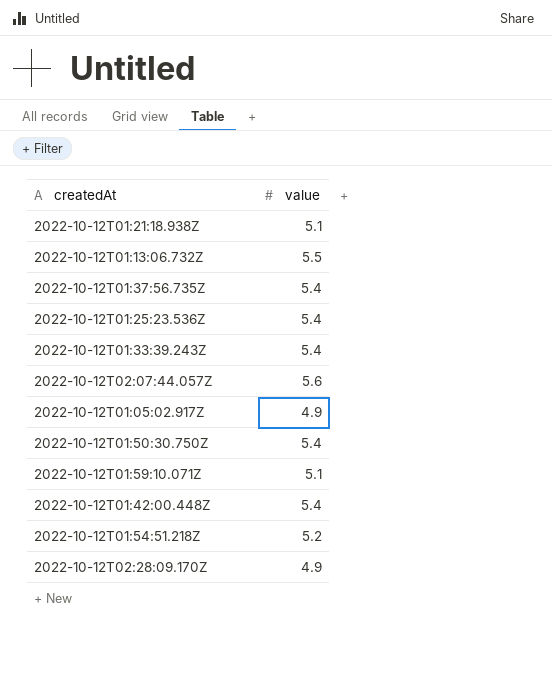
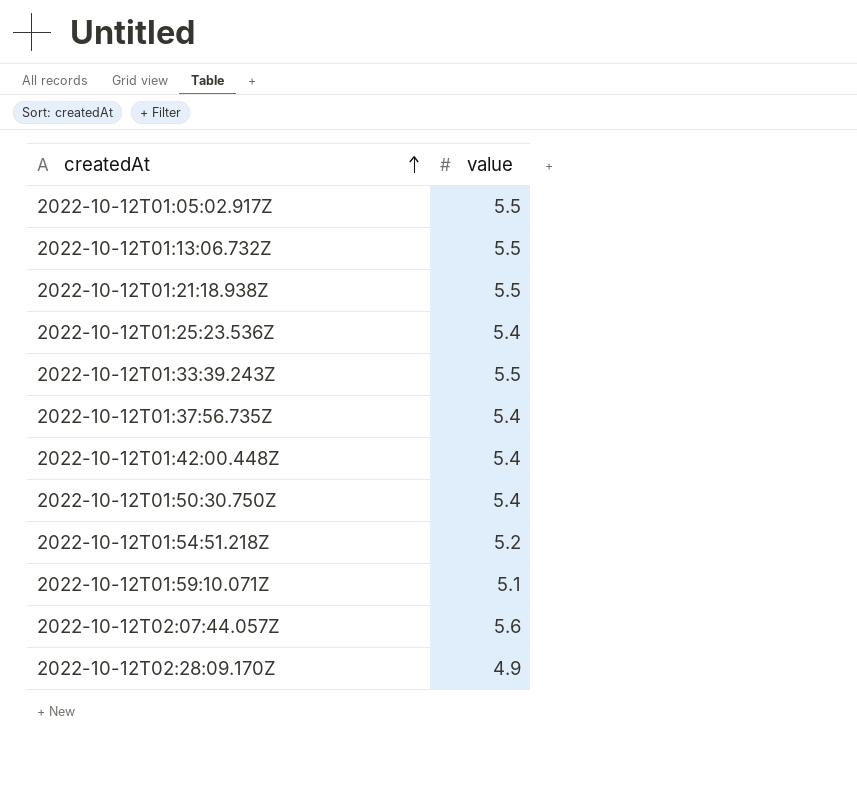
row order: none -> createdAt ascending
2022-10-12T01:05:02.917Z | value: 4.9 -> 5.5
2022-10-12T01:21:18.938Z | value: 5.1 -> 5.5
2022-10-12T01:33:39.243Z | value: 5.4 -> 5.5

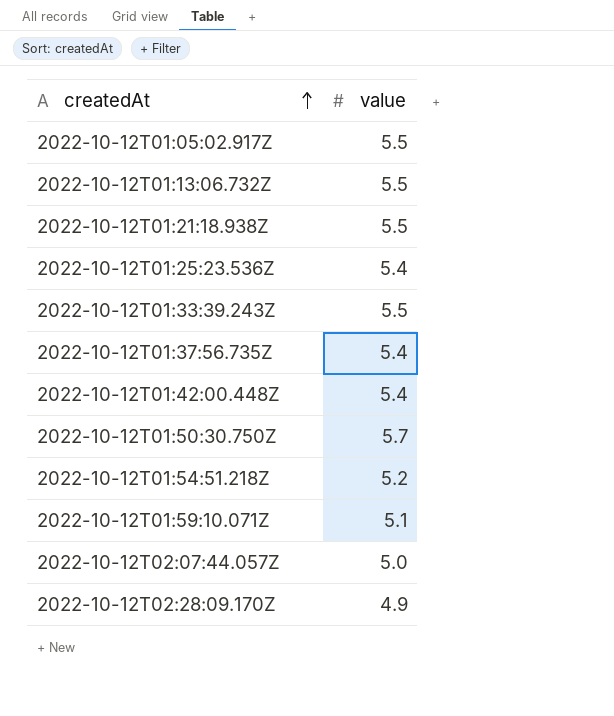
2022-10-12T01:50:30.750Z | value: 5.4 -> 5.7
2022-10-12T02:07:44.057Z | value: 5.6 -> 5.0

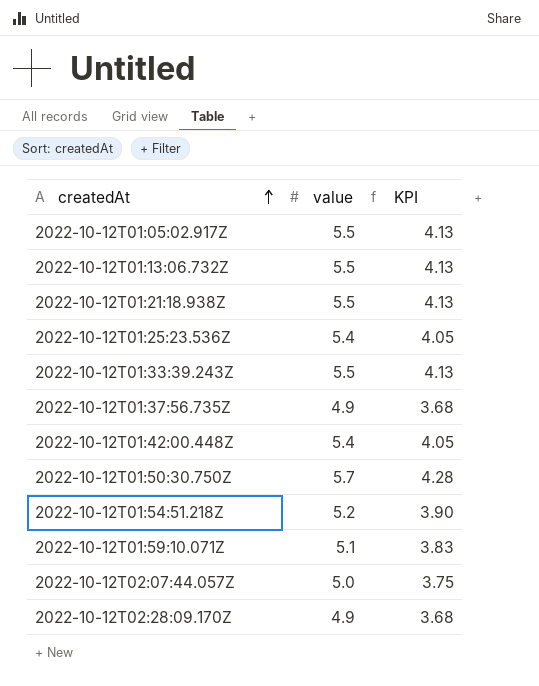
column KPI | formula: none -> [value] * 0.75
2022-10-12T01:37:56.735Z | value: 5.4 -> 4.9

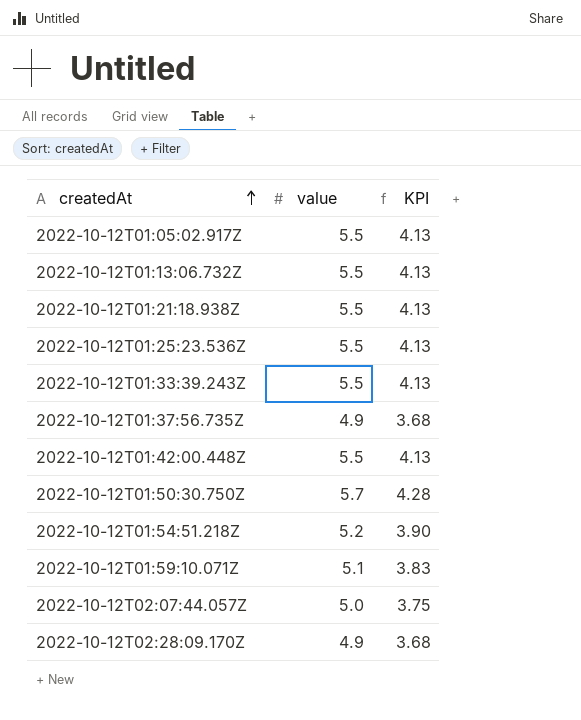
2022-10-12T01:25:23.536Z | value: 5.4 -> 5.5
2022-10-12T01:25:23.536Z | KPI: 4.05 -> 4.13
2022-10-12T01:42:00.448Z | value: 5.4 -> 5.5
2022-10-12T01:42:00.448Z | KPI: 4.05 -> 4.13

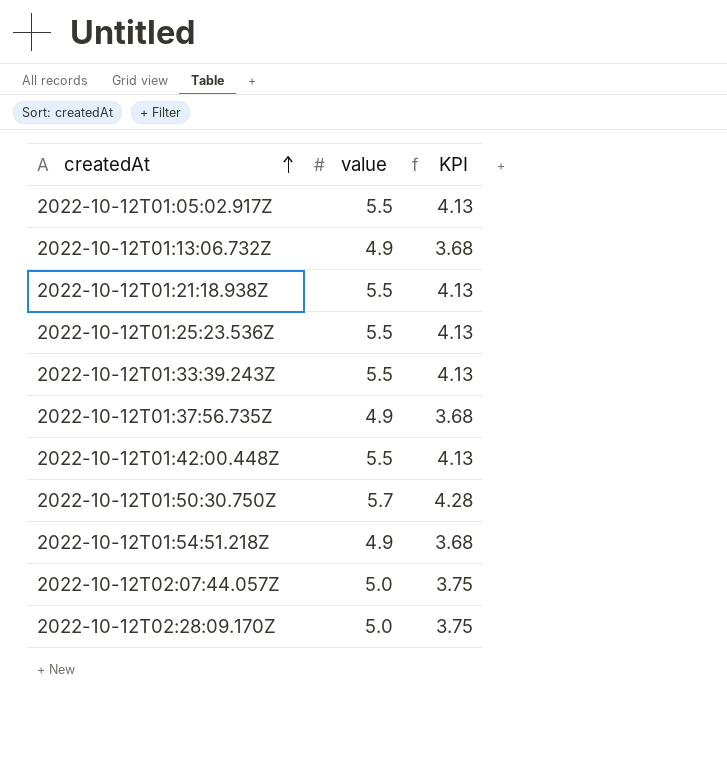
row 2022-10-12T01:59:10.071Z: 5.1 | 3.83 -> none
2022-10-12T01:13:06.732Z | value: 5.5 -> 4.9
2022-10-12T01:13:06.732Z | KPI: 4.13 -> 3.68
2022-10-12T01:54:51.218Z | value: 5.2 -> 4.9
2022-10-12T01:54:51.218Z | KPI: 3.90 -> 3.68
2022-10-12T02:28:09.170Z | value: 4.9 -> 5.0
2022-10-12T02:28:09.170Z | KPI: 3.68 -> 3.75

